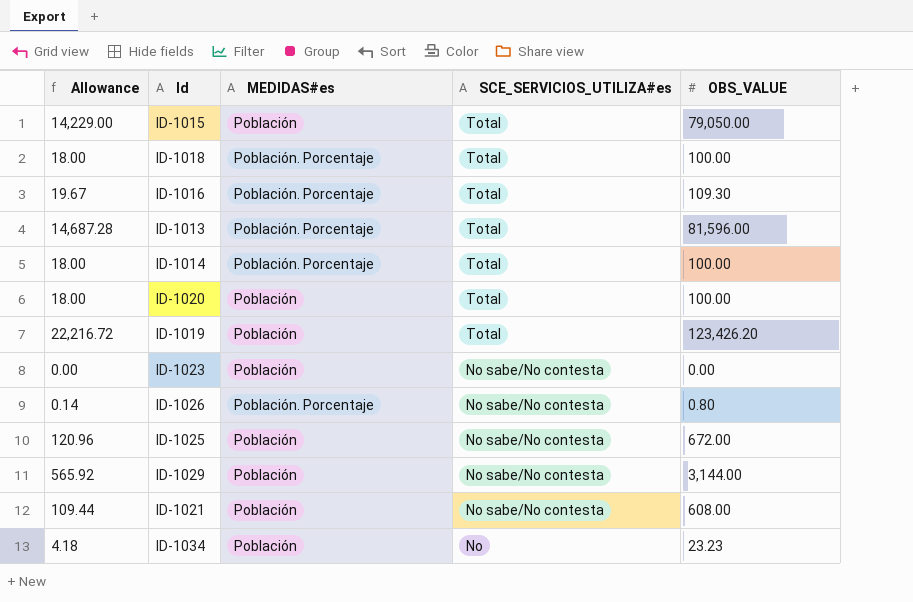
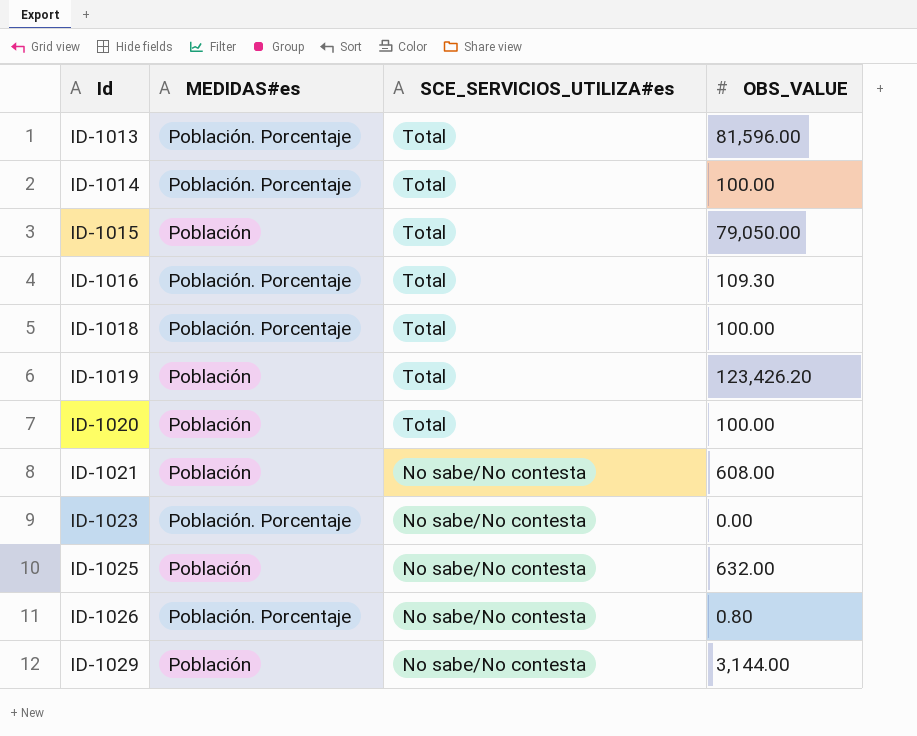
row order: SCE_SERVICIOS_UTILIZA#es descending -> Id ascending
column Allowance | formula: [OBS_VALUE] * 0.18 -> none
row ID-1034: 4.18 | Población | No | 23.23 -> none
ID-1023 | MEDIDAS#es: Población -> Población. Porcentaje
ID-1025 | OBS_VALUE: 672.00 -> 632.00

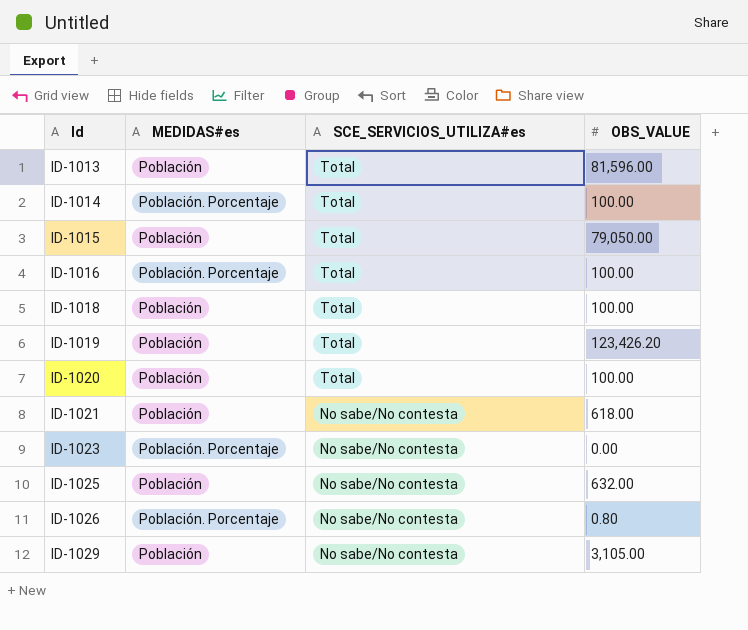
ID-1013 | MEDIDAS#es: Población. Porcentaje -> Población
ID-1016 | OBS_VALUE: 109.30 -> 100.00
ID-1018 | MEDIDAS#es: Población. Porcentaje -> Población
ID-1021 | OBS_VALUE: 608.00 -> 618.00
ID-1029 | OBS_VALUE: 3,144.00 -> 3,105.00

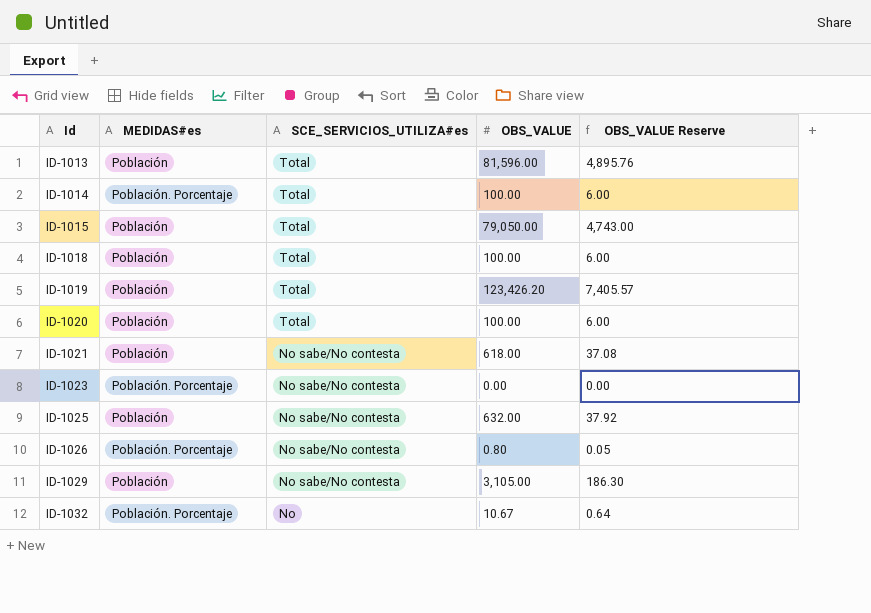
column OBS_VALUE Reserve | formula: none -> [OBS_VALUE] * 0.06
row ID-1016: Población. Porcentaje | Total | 100.00 -> none
row ID-1032: none -> Población. Porcentaje | No | 10.67 | 0.64

